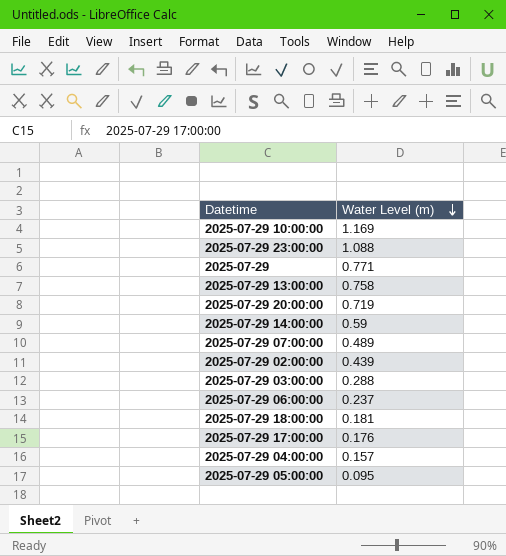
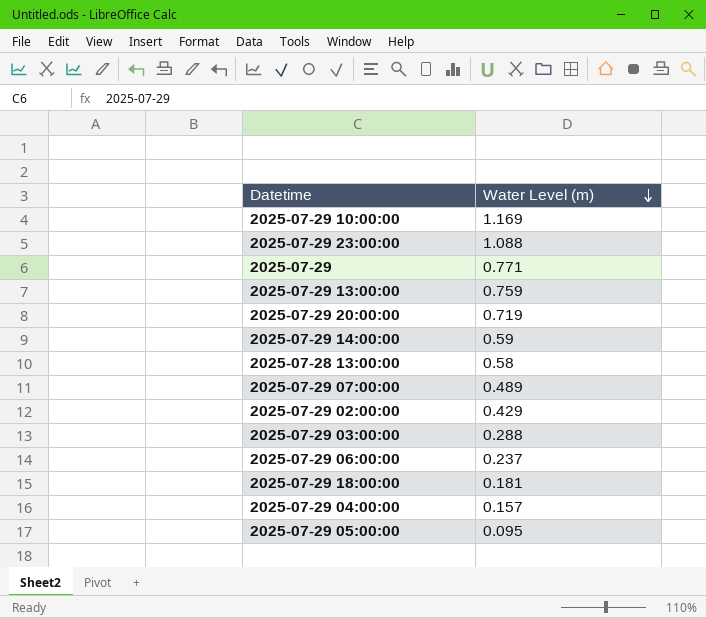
row 2025-07-29 17:00:00: 0.176 -> none
2025-07-29 13:00:00 | Water Level (m): 0.758 -> 0.759
row 2025-07-28 13:00:00: none -> 0.58
2025-07-29 02:00:00 | Water Level (m): 0.439 -> 0.429

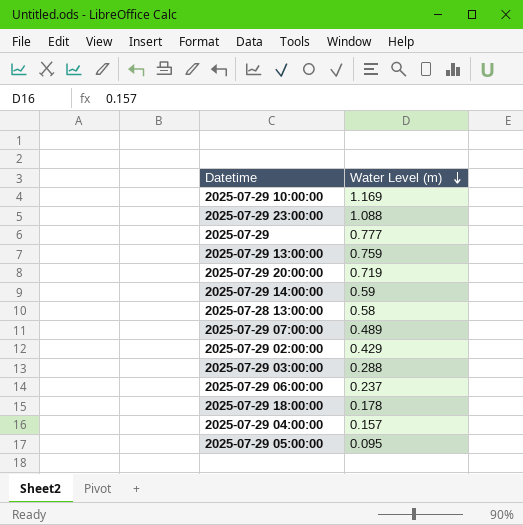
2025-07-29 | Water Level (m): 0.771 -> 0.777
2025-07-29 18:00:00 | Water Level (m): 0.181 -> 0.178

